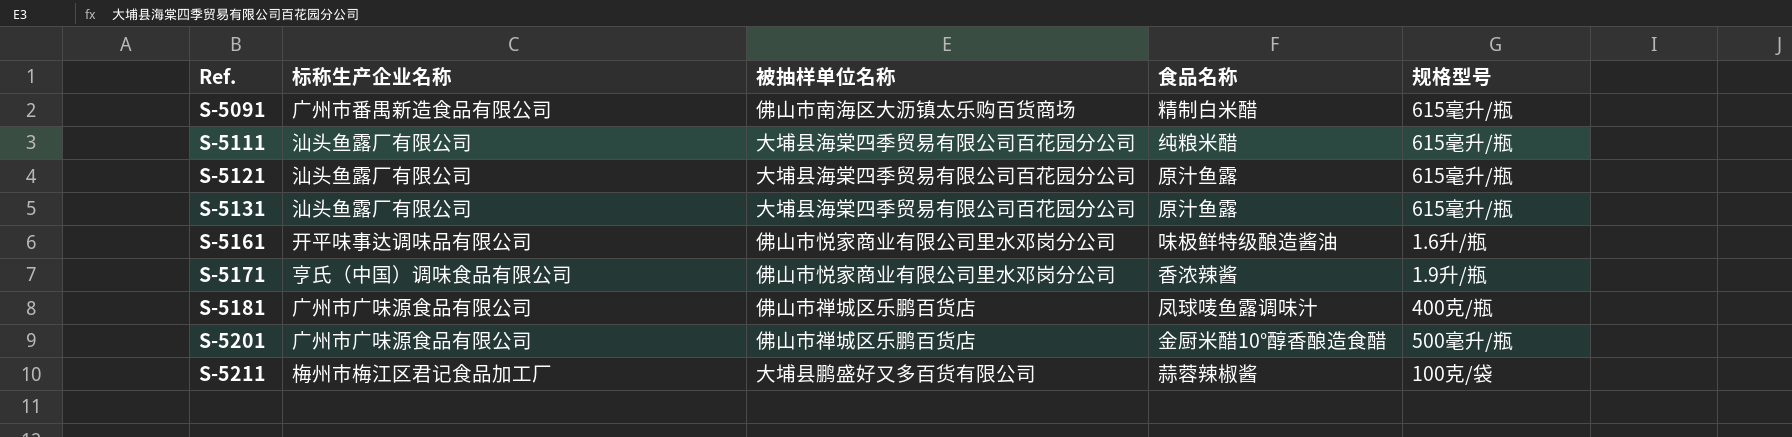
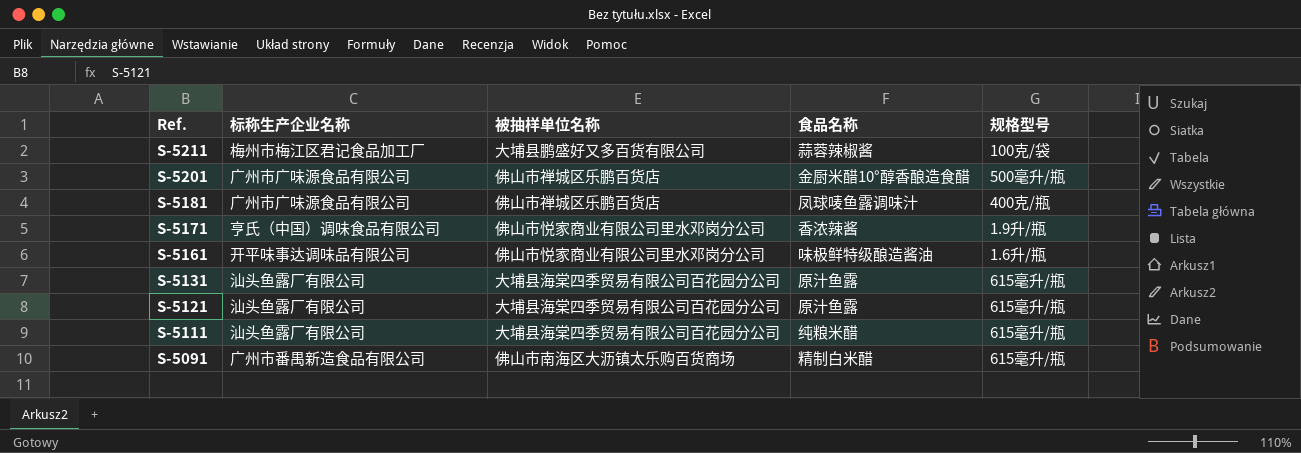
row order: Ref. ascending -> Ref. descending

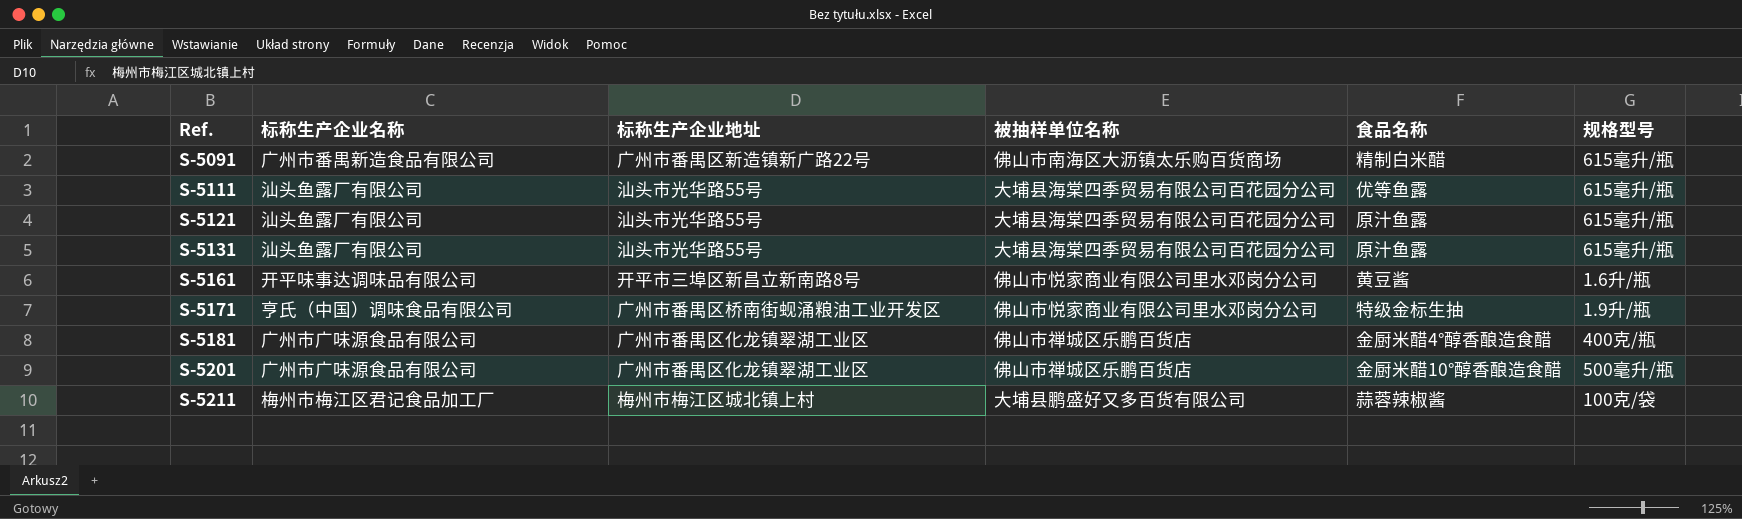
row order: Ref. descending -> Ref. ascending
column 标称生产企业地址 | position: none -> 3
S-5111 | 食品名称: 纯粮米醋 -> 优等鱼露
S-5161 | 食品名称: 味极鲜特级酿造酱油 -> 黄豆酱
S-5171 | 食品名称: 香浓辣酱 -> 特级金标生抽
S-5181 | 食品名称: 凤球唛鱼露调味汁 -> 金厨米醋4°醇香酿造食醋

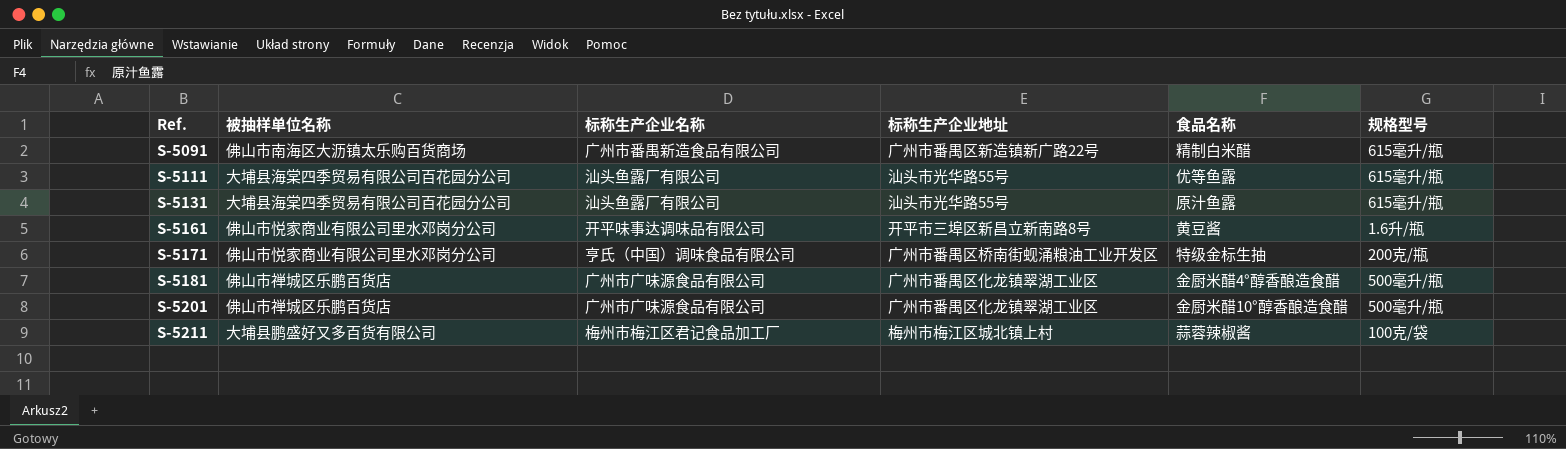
column 被抽样单位名称 | position: 4 -> 2
row S-5121: 汕头鱼露厂有限公司 | 汕头市光华路55号 | 大埔县海棠四季贸易有限公司百花园分公司 | 原汁鱼露 | 615毫升/瓶 -> none
S-5171 | 规格型号: 1.9升/瓶 -> 200克/瓶
S-5181 | 规格型号: 400克/瓶 -> 500毫升/瓶

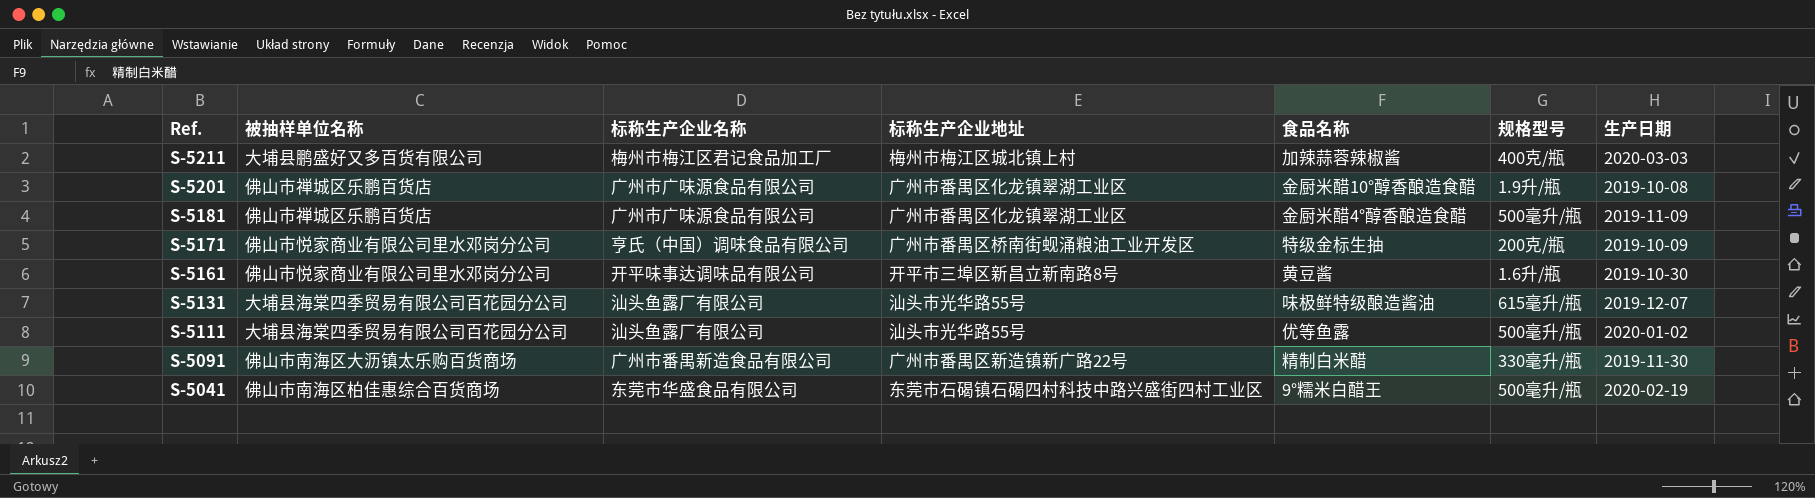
row order: Ref. ascending -> Ref. descending
column 生产日期 | position: none -> 7
S-5211 | 食品名称: 蒜蓉辣椒酱 -> 加辣蒜蓉辣椒酱
S-5211 | 规格型号: 100克/袋 -> 400克/瓶
S-5201 | 规格型号: 500毫升/瓶 -> 1.9升/瓶
S-5131 | 食品名称: 原汁鱼露 -> 味极鲜特级酿造酱油
S-5111 | 规格型号: 615毫升/瓶 -> 500毫升/瓶
S-5091 | 规格型号: 615毫升/瓶 -> 330毫升/瓶
row S-5041: none -> 佛山市南海区柏佳惠综合百货商场 | 东莞市华盛食品有限公司 | 东莞市石碣镇石碣四村科技中路兴盛街四村工业区 | 9°糯米白醋王 | 500毫升/瓶 | 2020-02-19

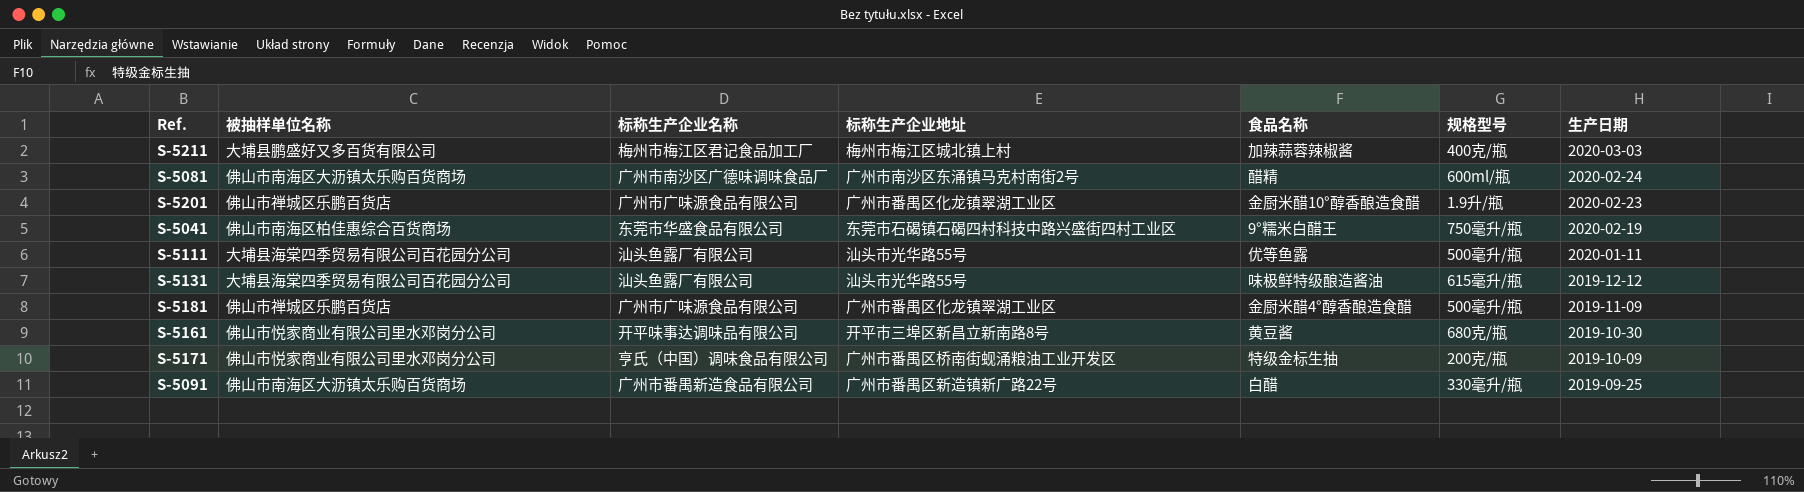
row order: Ref. descending -> 生产日期 descending
row S-5081: none -> 佛山市南海区大沥镇太乐购百货商场 | 广州市南沙区广德味调味食品厂 | 广州市南沙区东涌镇马克村南街2号 | 醋精 | 600ml/瓶 | 2020-02-24
S-5201 | 生产日期: 2019-10-08 -> 2020-02-23
S-5041 | 规格型号: 500毫升/瓶 -> 750毫升/瓶
S-5111 | 生产日期: 2020-01-02 -> 2020-01-11
S-5131 | 生产日期: 2019-12-07 -> 2019-12-12
S-5161 | 规格型号: 1.6升/瓶 -> 680克/瓶
S-5091 | 食品名称: 精制白米醋 -> 白醋
S-5091 | 生产日期: 2019-11-30 -> 2019-09-25

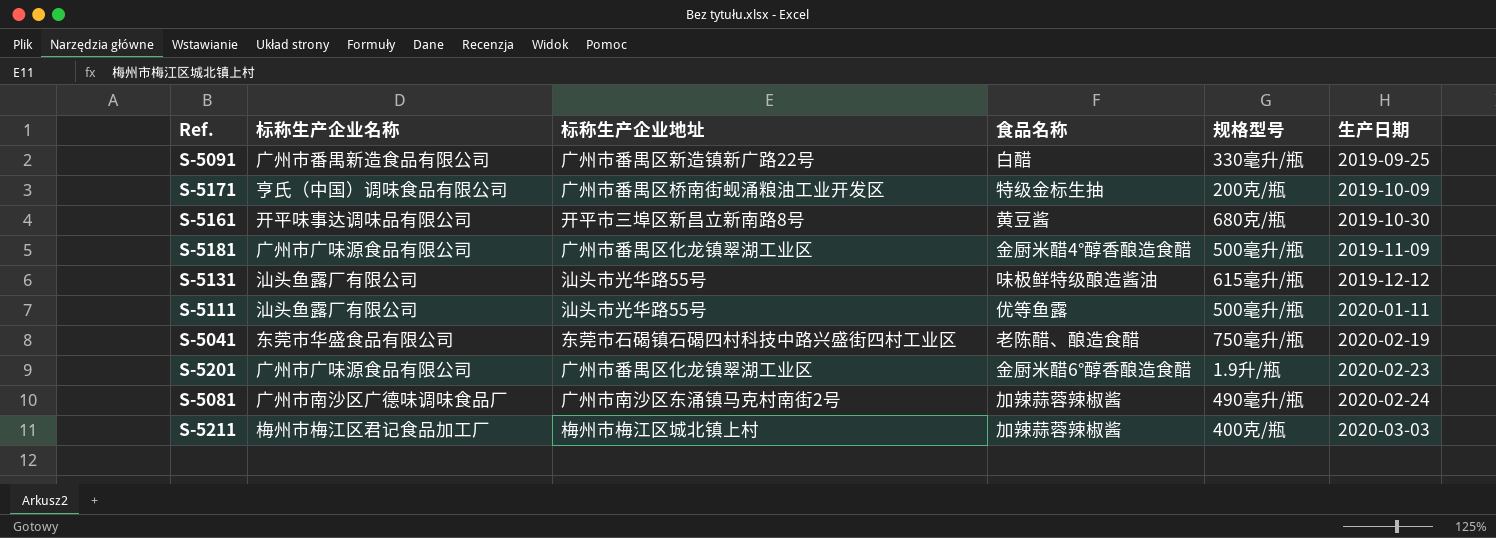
row order: 生产日期 descending -> 生产日期 ascending
column 被抽样单位名称 | position: 2 -> none
S-5041 | 食品名称: 9°糯米白醋王 -> 老陈醋、酿造食醋
S-5201 | 食品名称: 金厨米醋10°醇香酿造食醋 -> 金厨米醋6°醇香酿造食醋
S-5081 | 食品名称: 醋精 -> 加辣蒜蓉辣椒酱
S-5081 | 规格型号: 600ml/瓶 -> 490毫升/瓶

